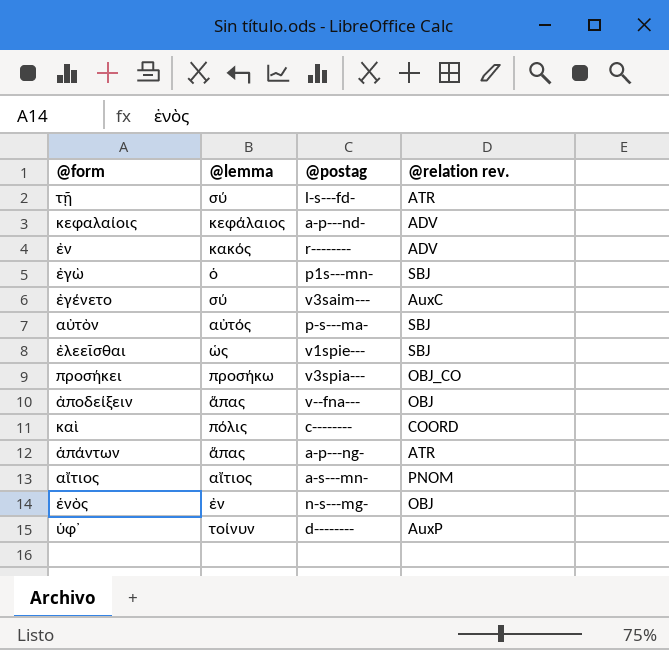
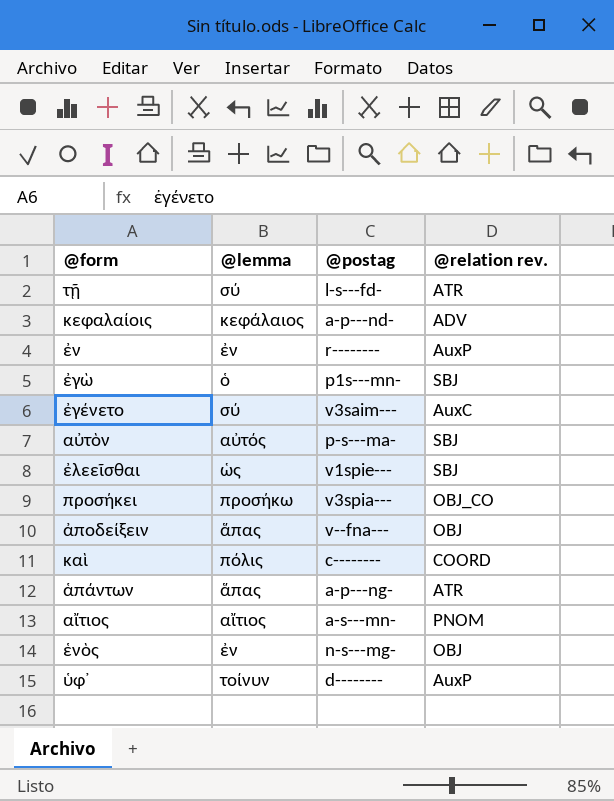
ἐν | @lemma: κακός -> ἐν
ἐν | @relation rev.: ADV -> AuxP

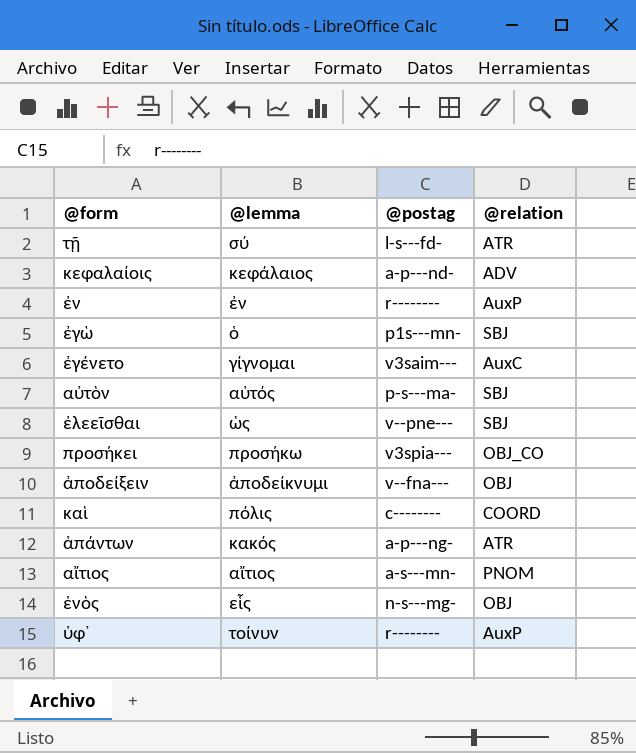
column name: @relation rev. -> @relation
ἐγένετο | @lemma: σύ -> γίγνομαι
ἐλεεῖσθαι | @postag: v1spie--- -> v--pne---
ἀποδείξειν | @lemma: ἅπας -> ἀποδείκνυμι
ἁπάντων | @lemma: ἅπας -> κακός
ἑνὸς | @lemma: ἐν -> εἷς
ὑφ᾽ | @postag: d-------- -> r--------

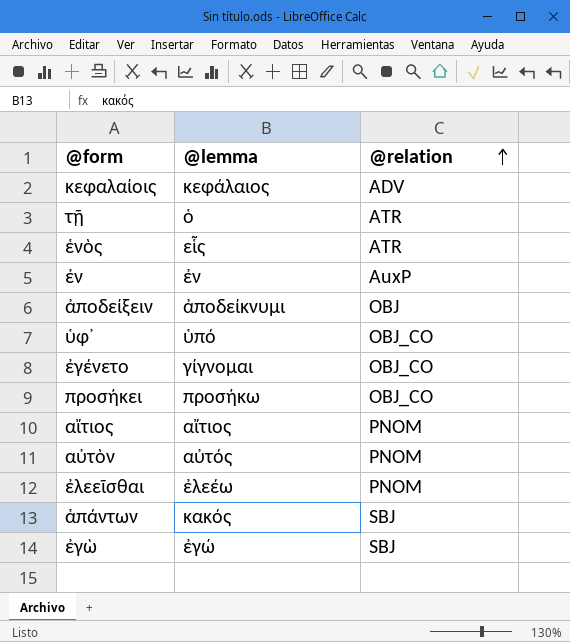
row order: none -> @relation ascending
column @postag | position: 3 -> none
row καὶ: πόλις | c-------- | COORD -> none
τῇ | @lemma: σύ -> ὁ
ἑνὸς | @relation: OBJ -> ATR
ὑφ᾽ | @lemma: τοίνυν -> ὑπό
ὑφ᾽ | @relation: AuxP -> OBJ_CO
ἐγένετο | @relation: AuxC -> OBJ_CO
αὐτὸν | @relation: SBJ -> PNOM
ἐλεεῖσθαι | @lemma: ὡς -> ἐλεέω
ἐλεεῖσθαι | @relation: SBJ -> PNOM
ἁπάντων | @relation: ATR -> SBJ
ἐγὼ | @lemma: ὁ -> ἐγώ

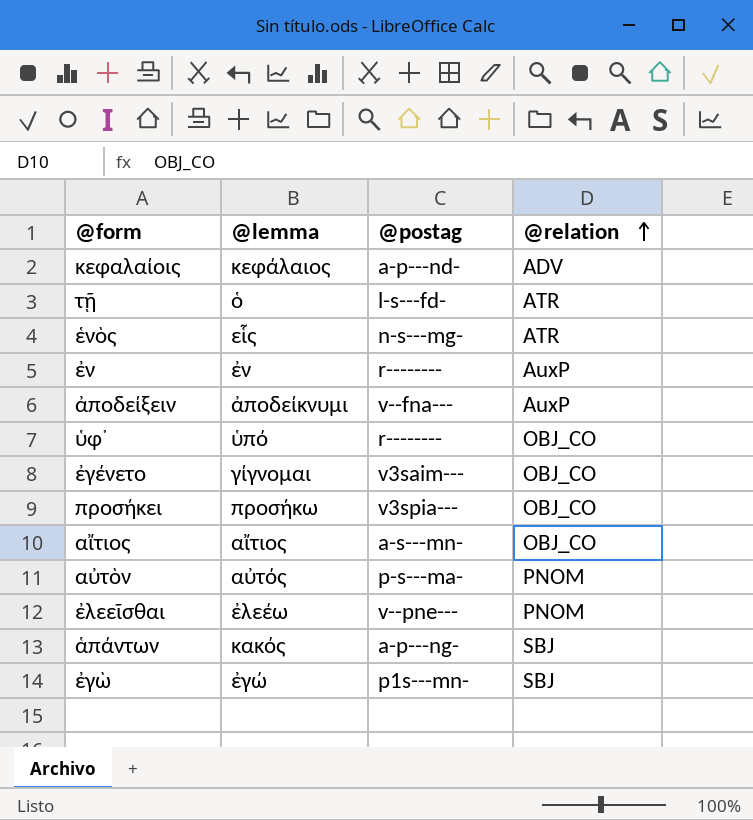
column @postag | position: none -> 3
ἀποδείξειν | @relation: OBJ -> AuxP
αἴτιος | @relation: PNOM -> OBJ_CO

